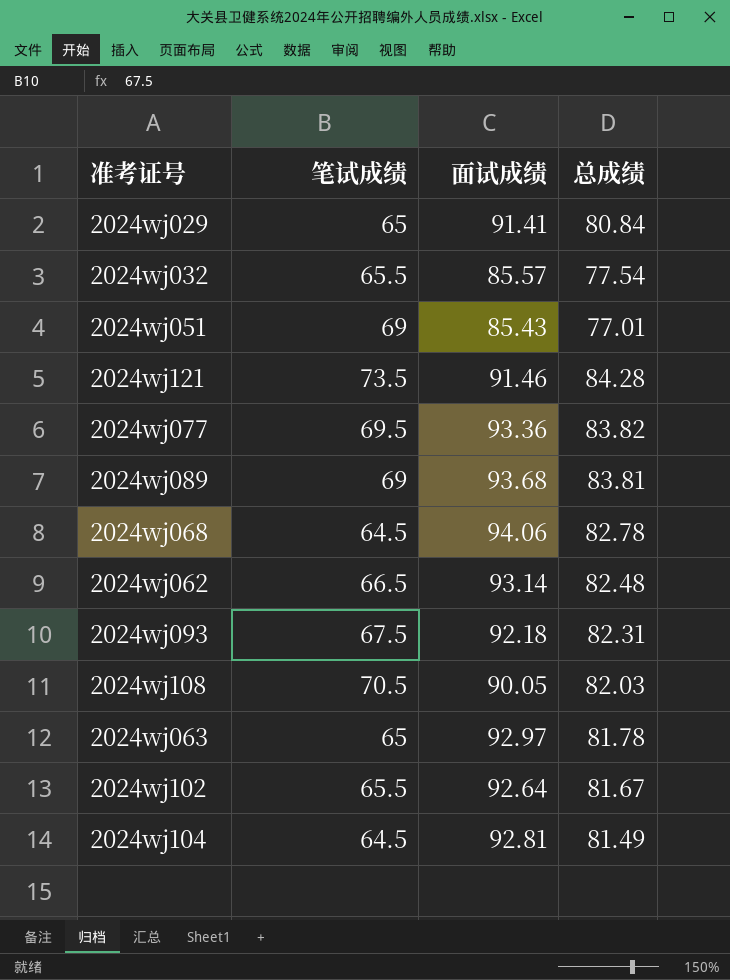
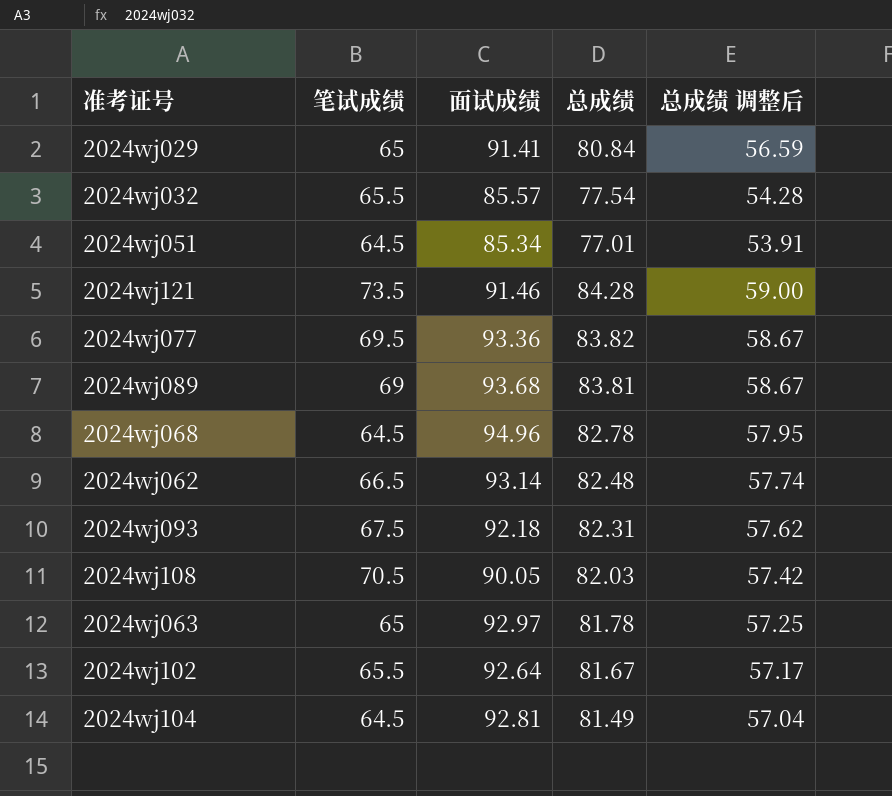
column 总成绩 调整后 | formula: none -> [总成绩] * 0.7
2024wj051 | 笔试成绩: 69 -> 64.5
2024wj051 | 面试成绩: 85.43 -> 85.34
2024wj068 | 面试成绩: 94.06 -> 94.96

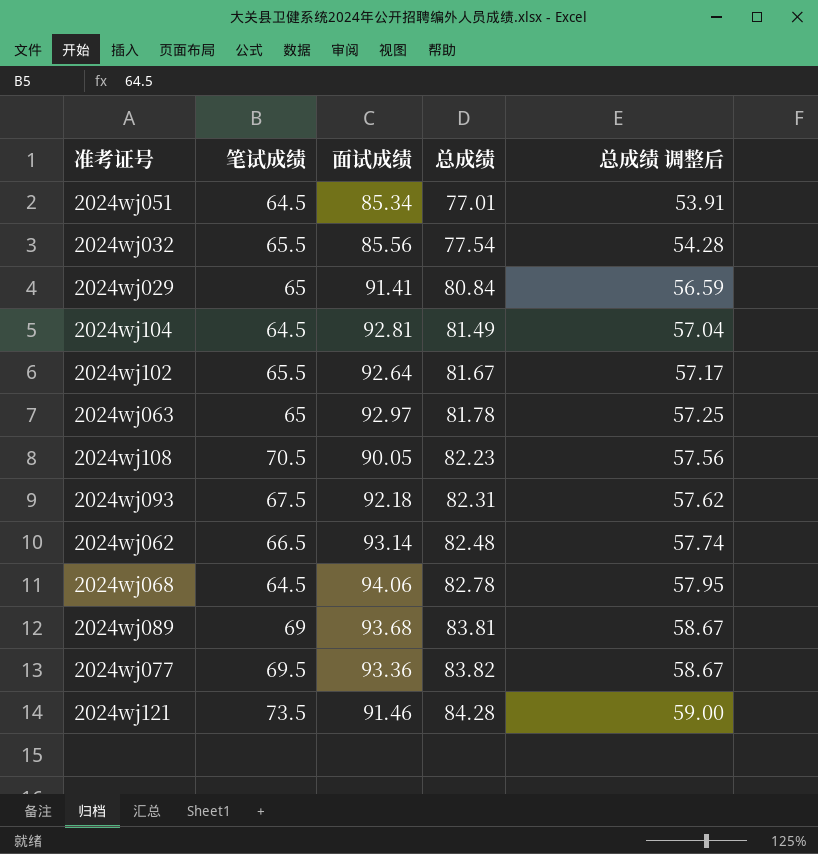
row order: none -> 总成绩 ascending
2024wj032 | 面试成绩: 85.57 -> 85.56
2024wj108 | 总成绩: 82.03 -> 82.23
2024wj108 | 总成绩 调整后: 57.42 -> 57.56
2024wj068 | 面试成绩: 94.96 -> 94.06

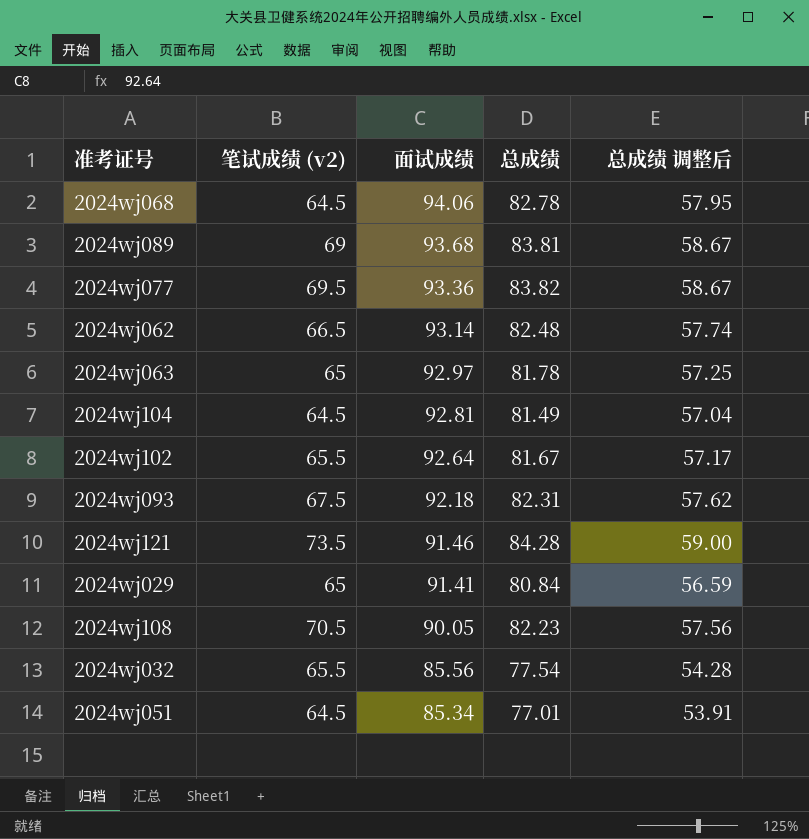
row order: 总成绩 ascending -> 面试成绩 descending
column name: 笔试成绩 -> 笔试成绩 (v2)

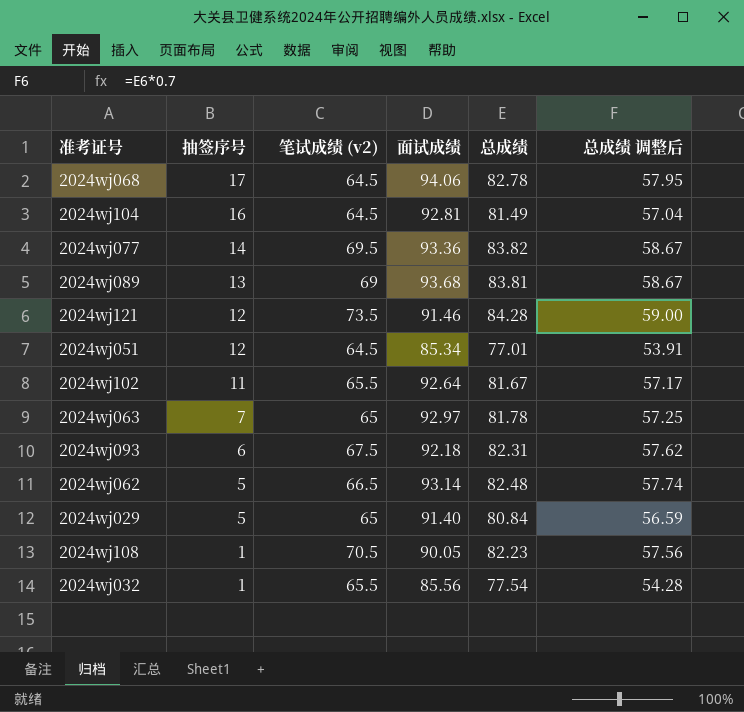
row order: 面试成绩 descending -> 抽签序号 descending
column 抽签序号 | position: none -> 2
2024wj029 | 面试成绩: 91.41 -> 91.40

